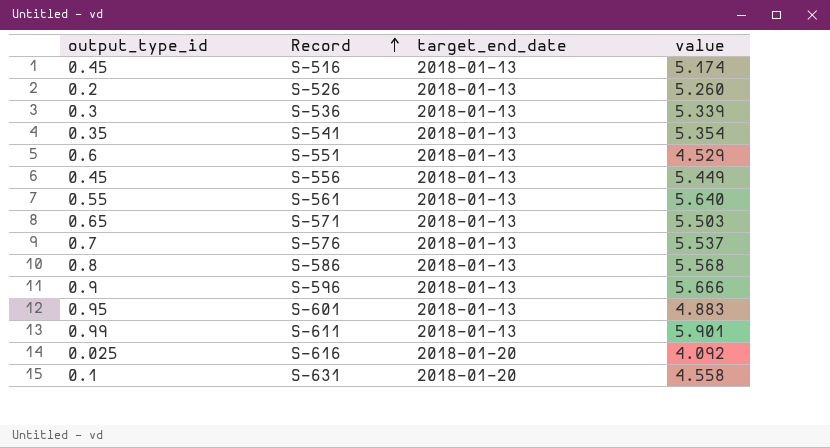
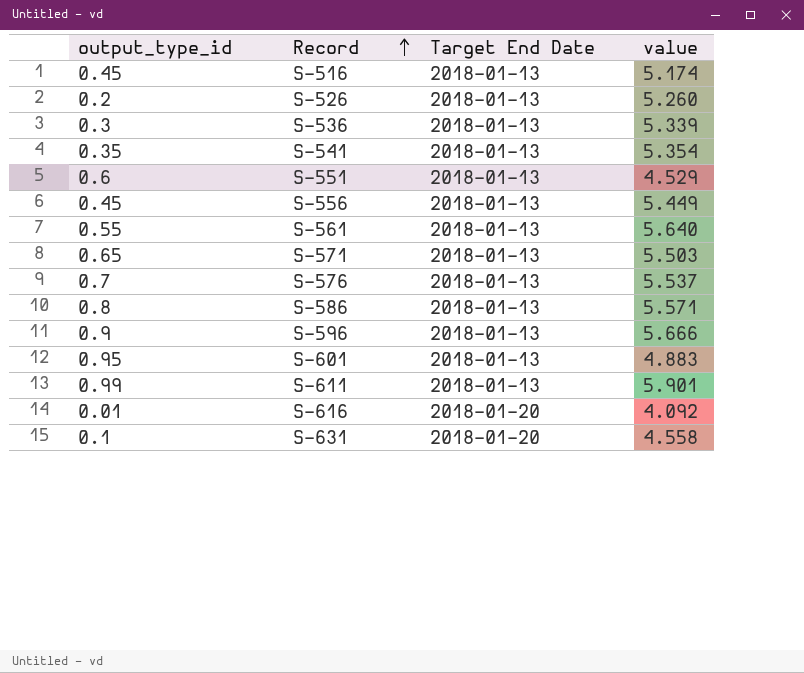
column name: target_end_date -> Target End Date
S-586 | value: 5.568 -> 5.571
S-616 | output_type_id: 0.025 -> 0.01

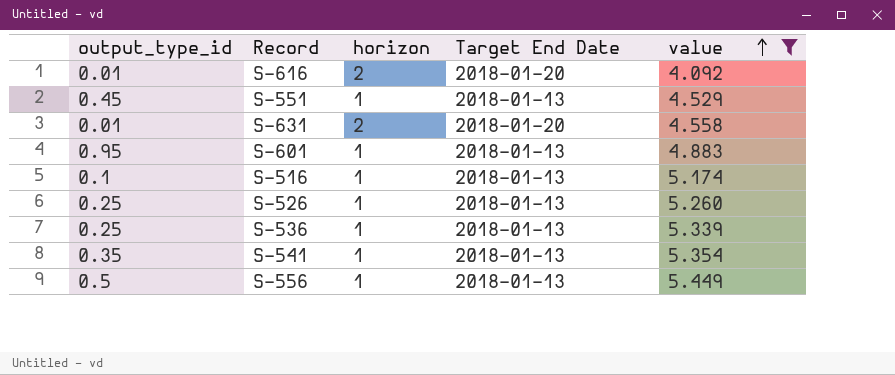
filter: none -> value <= 5.449
row order: Record ascending -> value ascending
column horizon | position: none -> 3
S-551 | output_type_id: 0.6 -> 0.45
S-631 | output_type_id: 0.1 -> 0.01
S-516 | output_type_id: 0.45 -> 0.1
S-526 | output_type_id: 0.2 -> 0.25
S-536 | output_type_id: 0.3 -> 0.25
S-556 | output_type_id: 0.45 -> 0.5

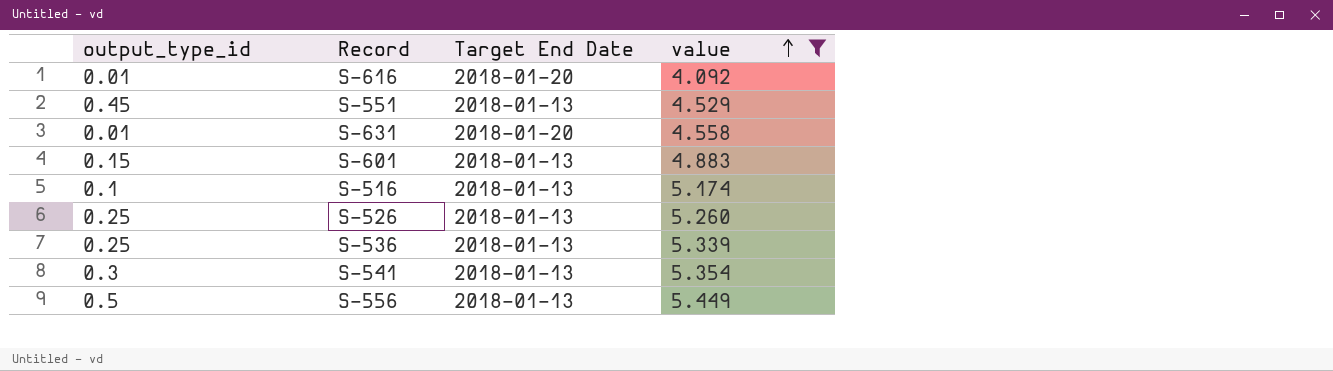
column horizon | position: 3 -> none
S-601 | output_type_id: 0.95 -> 0.15
S-541 | output_type_id: 0.35 -> 0.3

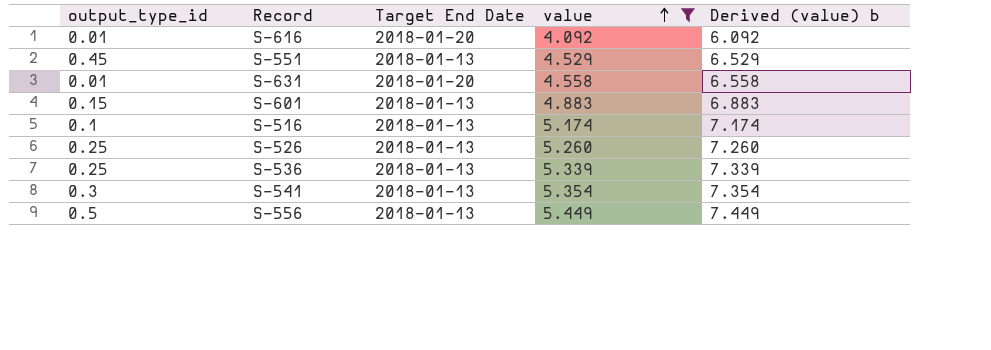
column Derived (value) b | formula: none -> [value] + 2

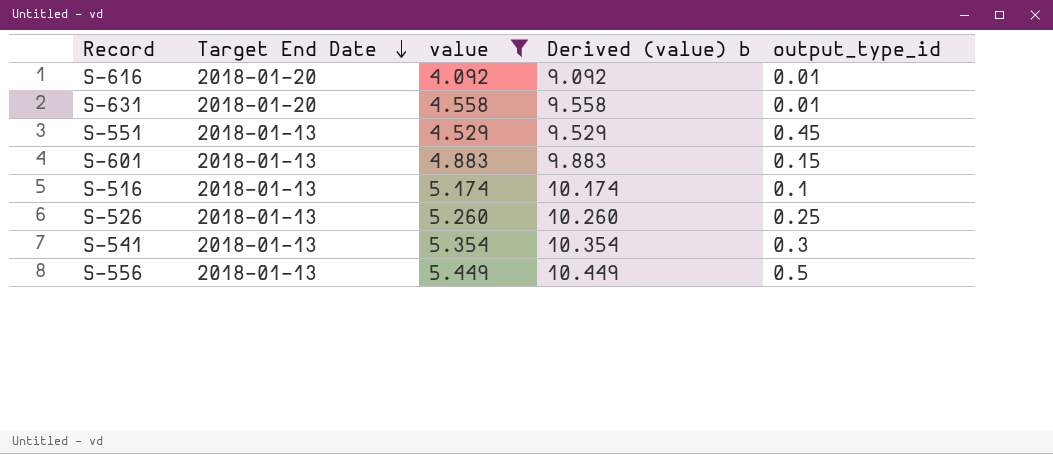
row order: value ascending -> Target End Date descending
column Derived (value) b | formula: [value] + 2 -> [value] + 5
column output_type_id | position: 1 -> 5
row S-536: 0.25 | 2018-01-13 | 5.339 | 7.339 -> none

